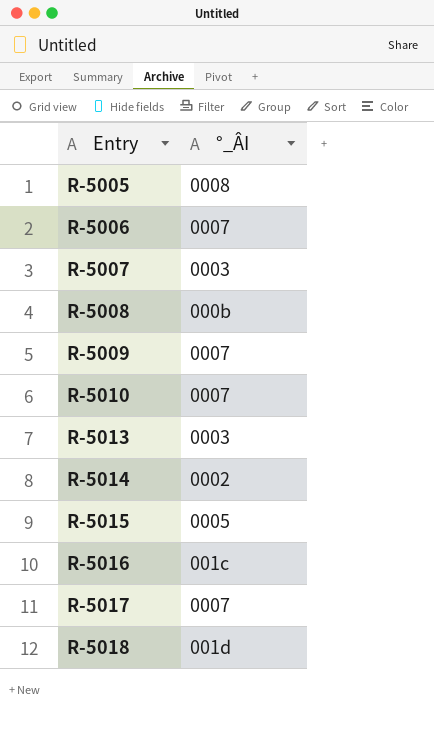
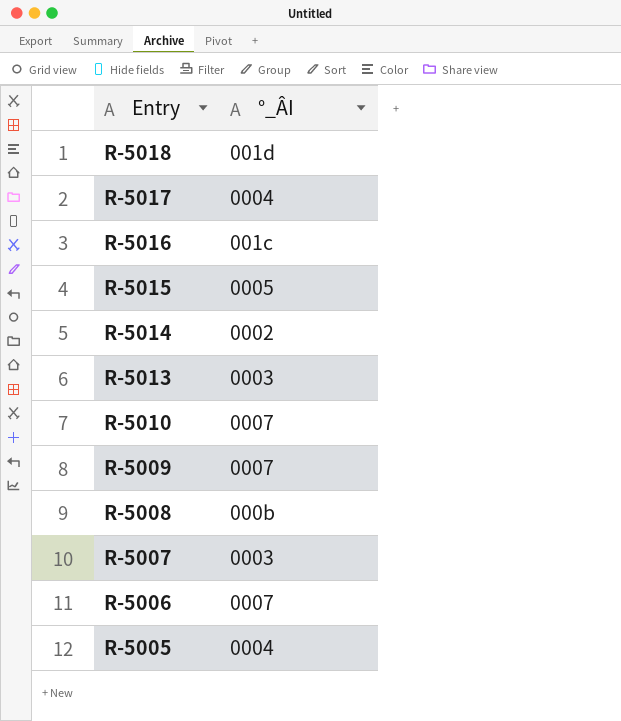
row order: Entry ascending -> Entry descending
R-5017 | °_ÂI: 0007 -> 0004
R-5005 | °_ÂI: 0008 -> 0004

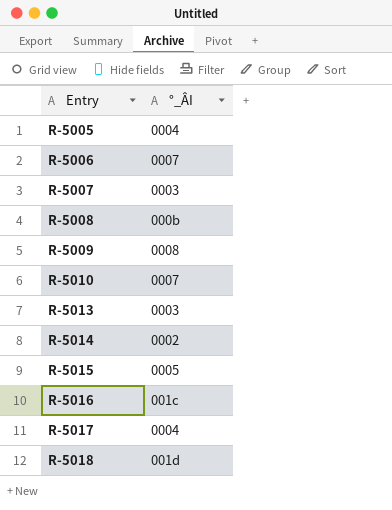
row order: Entry descending -> Entry ascending
R-5009 | °_ÂI: 0007 -> 0008

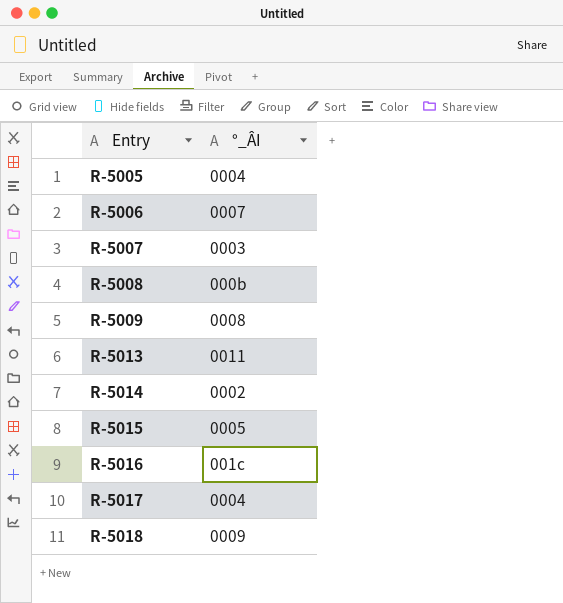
row R-5010: 0007 -> none
R-5013 | °_ÂI: 0003 -> 0011
R-5018 | °_ÂI: 001d -> 0009

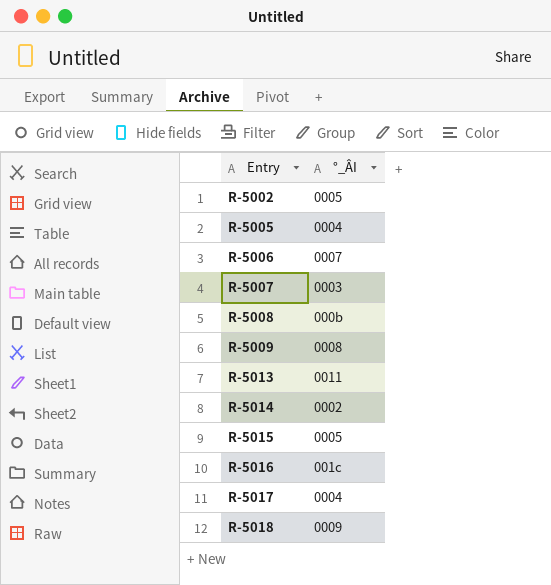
row R-5002: none -> 0005

